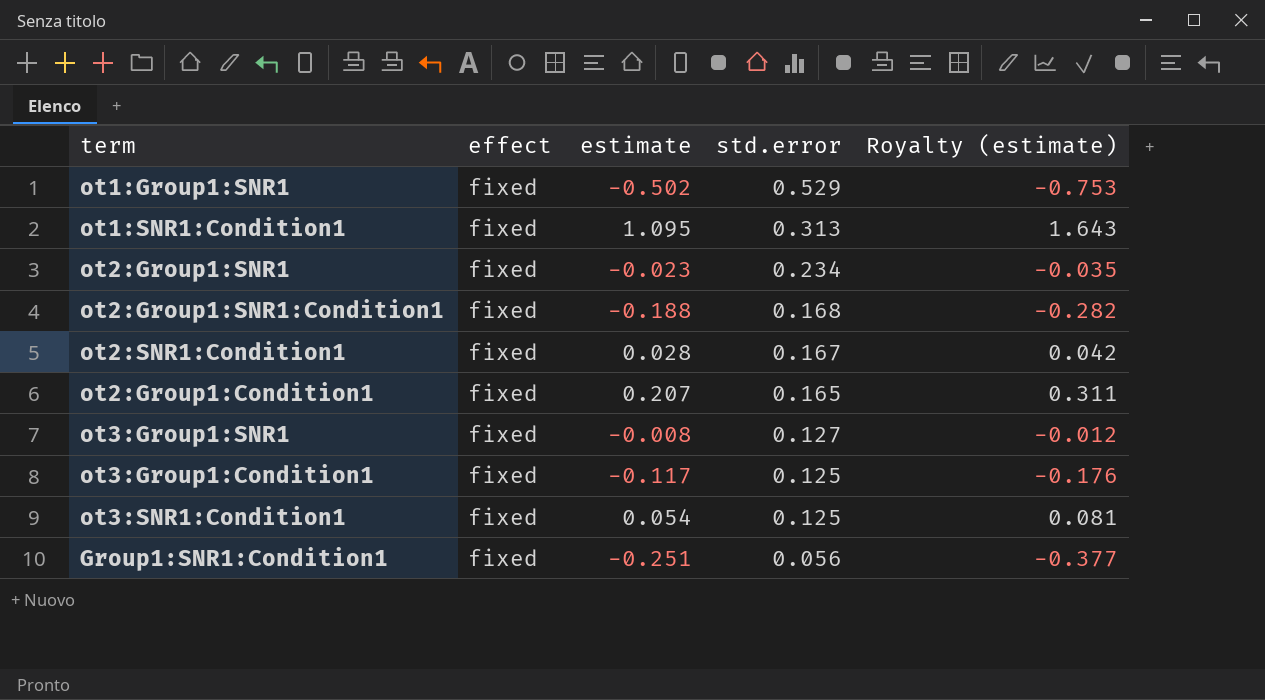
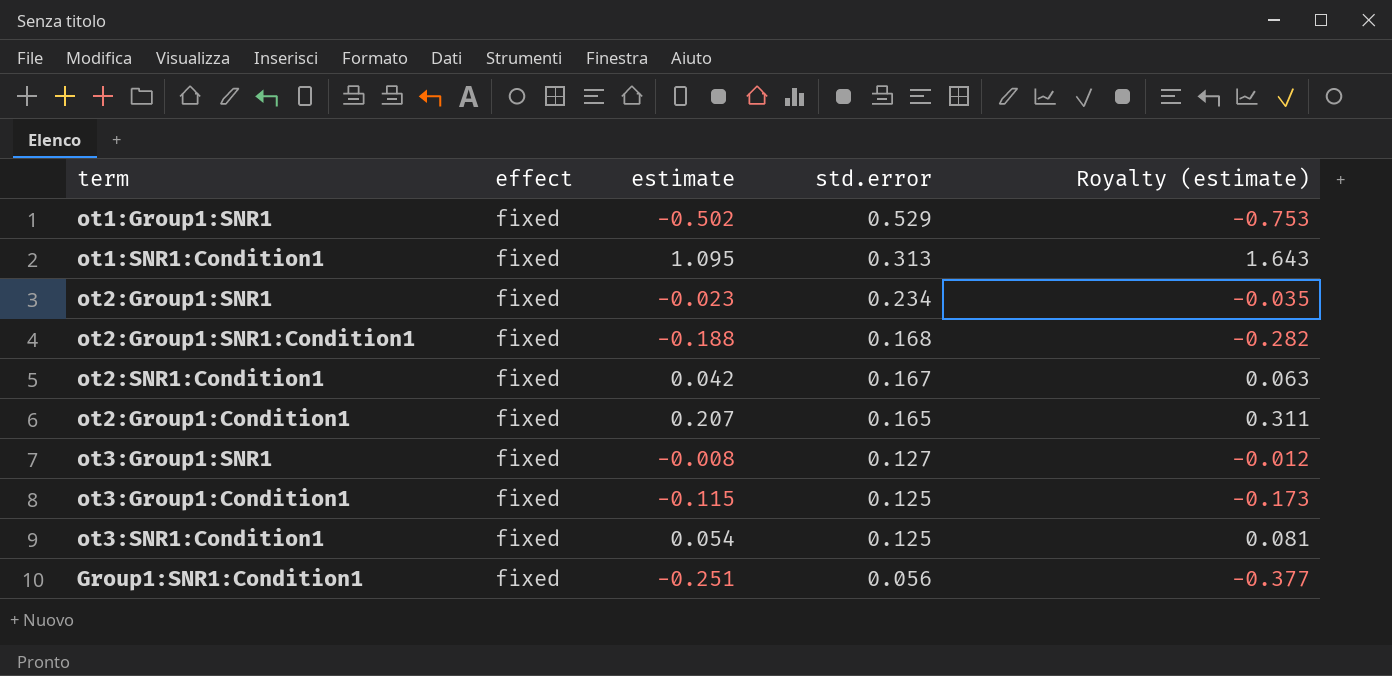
ot2:SNR1:Condition1 | estimate: 0.028 -> 0.042
ot2:SNR1:Condition1 | Royalty (estimate): 0.042 -> 0.063
ot3:Group1:Condition1 | estimate: -0.117 -> -0.115
ot3:Group1:Condition1 | Royalty (estimate): -0.176 -> -0.173

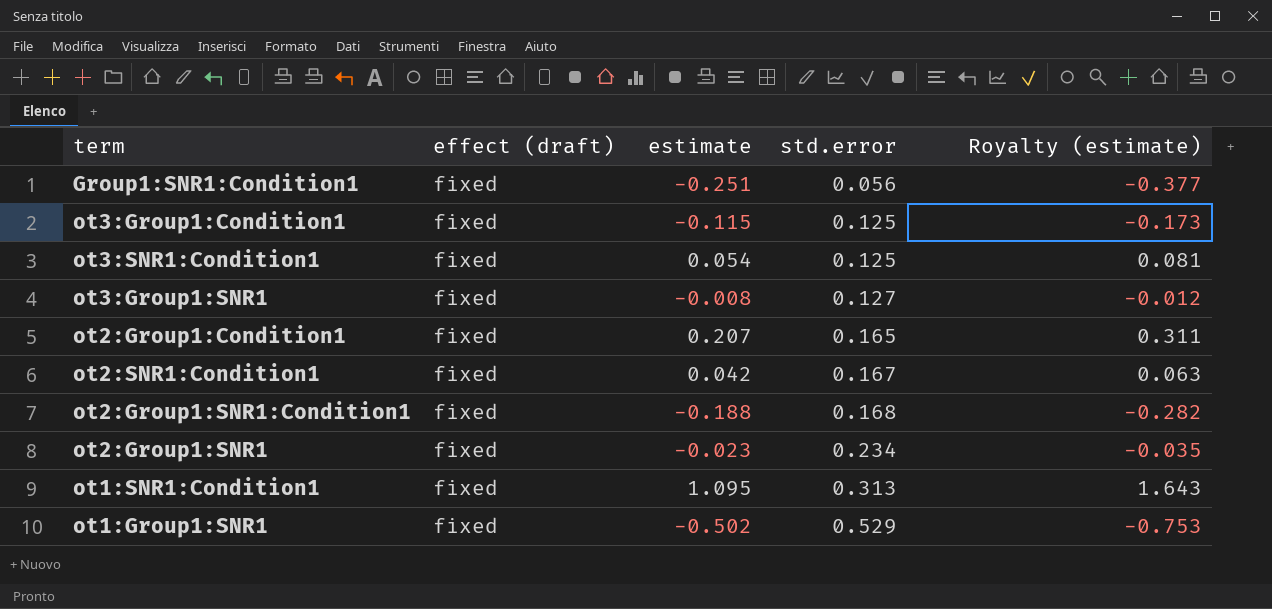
row order: std.error descending -> std.error ascending
column name: effect -> effect (draft)

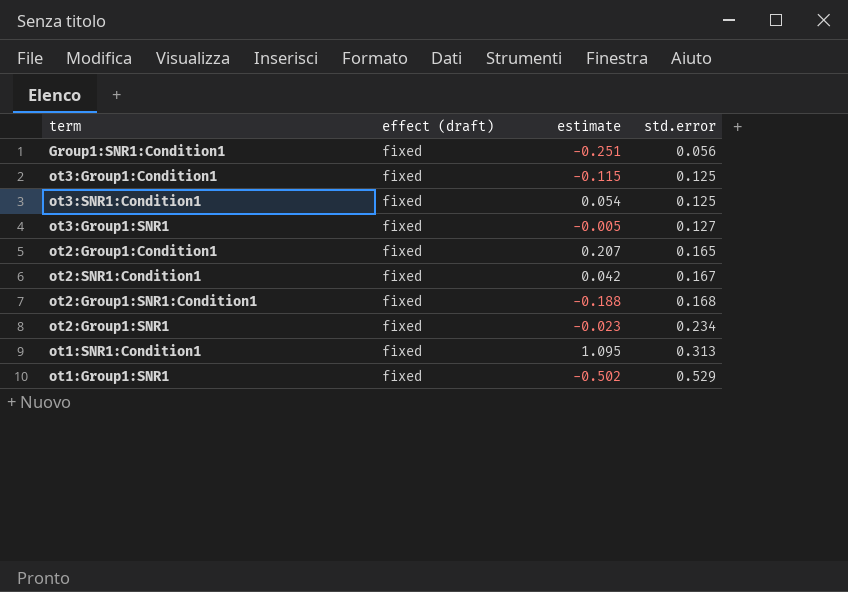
column Royalty (estimate) | formula: [estimate] * 1.5 -> none
ot3:Group1:SNR1 | estimate: -0.008 -> -0.005

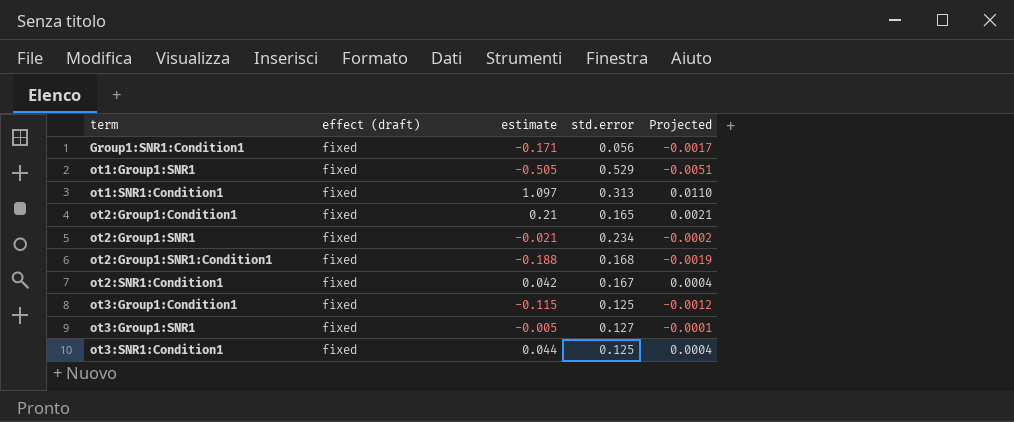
row order: std.error ascending -> term ascending
column Projected | formula: none -> [estimate] * 0.01
Group1:SNR1:Condition1 | estimate: -0.251 -> -0.171
ot1:Group1:SNR1 | estimate: -0.502 -> -0.505
ot1:SNR1:Condition1 | estimate: 1.095 -> 1.097
ot2:Group1:Condition1 | estimate: 0.207 -> 0.21
ot2:Group1:SNR1 | estimate: -0.023 -> -0.021
ot3:SNR1:Condition1 | estimate: 0.054 -> 0.044

